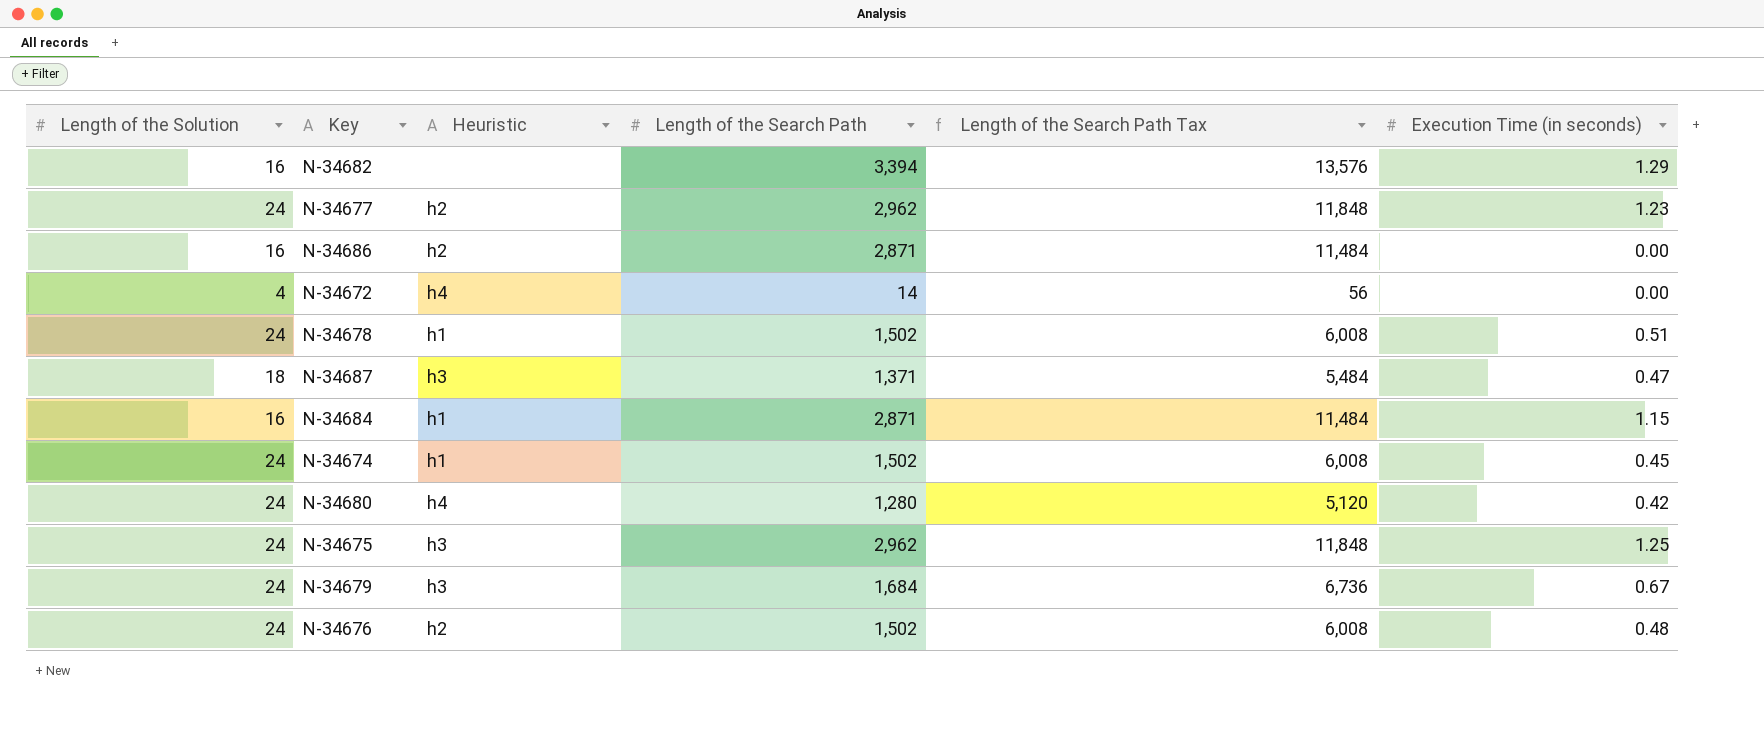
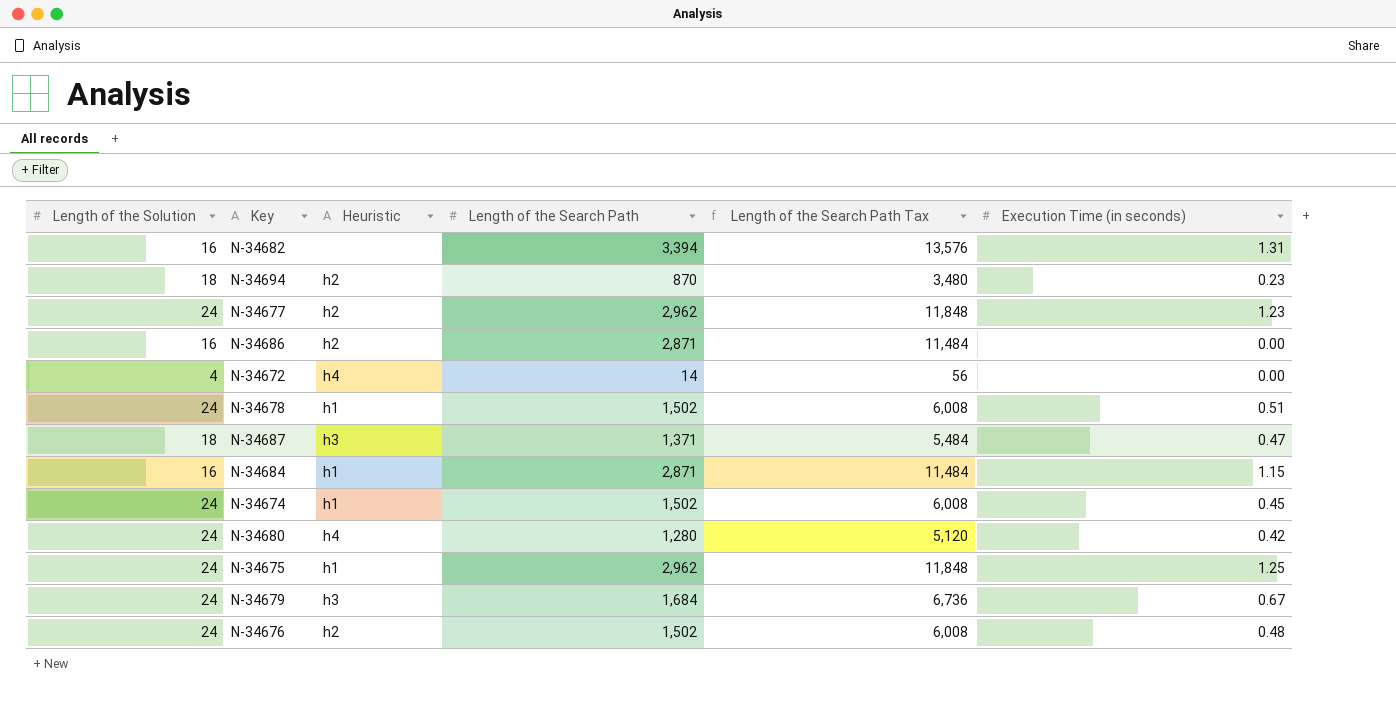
N-34682 | Execution Time (in seconds): 1.29 -> 1.31
row N-34694: none -> 18 | h2 | 870 | 3,480 | 0.23
N-34675 | Heuristic: h3 -> h1

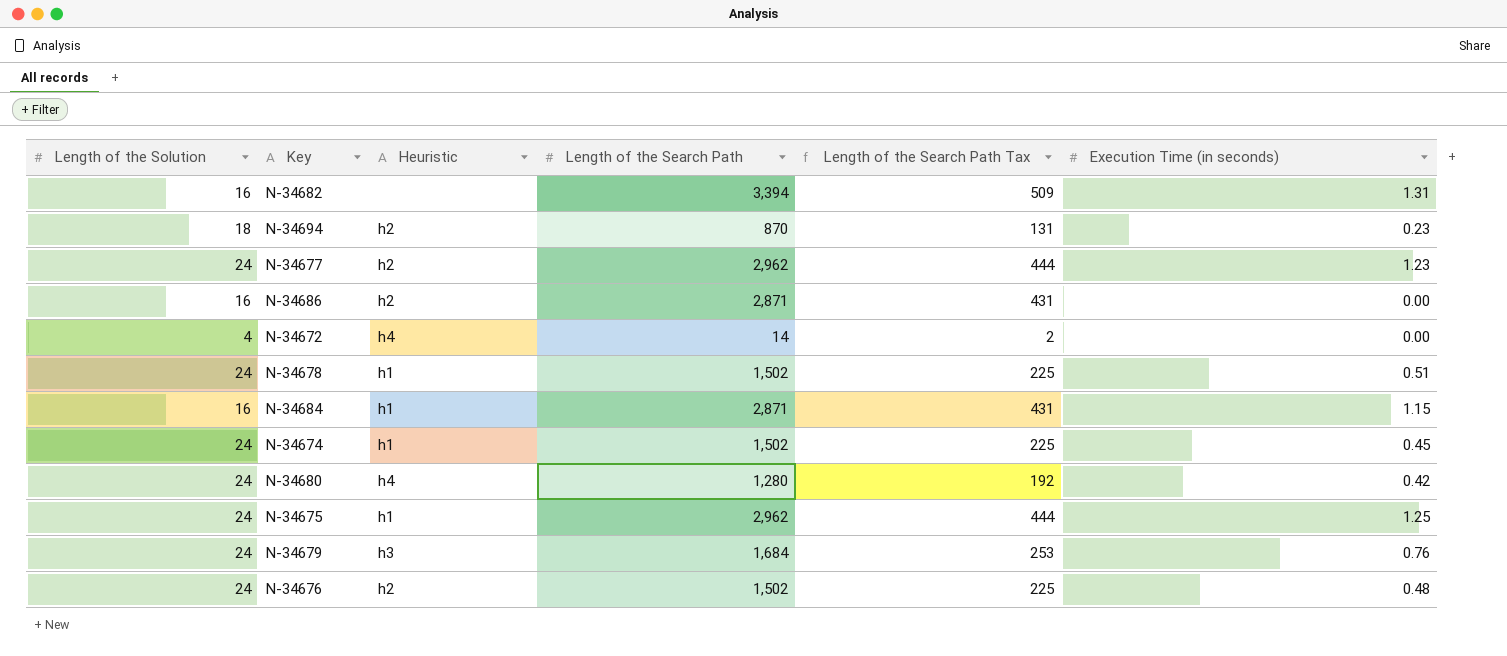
column Length of the Search Path Tax | formula: [Length of the Search Path] * 4 -> [Length of the Search Path] * 0.15
row N-34687: 18 | h3 | 1,371 | 5,484 | 0.47 -> none
N-34679 | Execution Time (in seconds): 0.67 -> 0.76

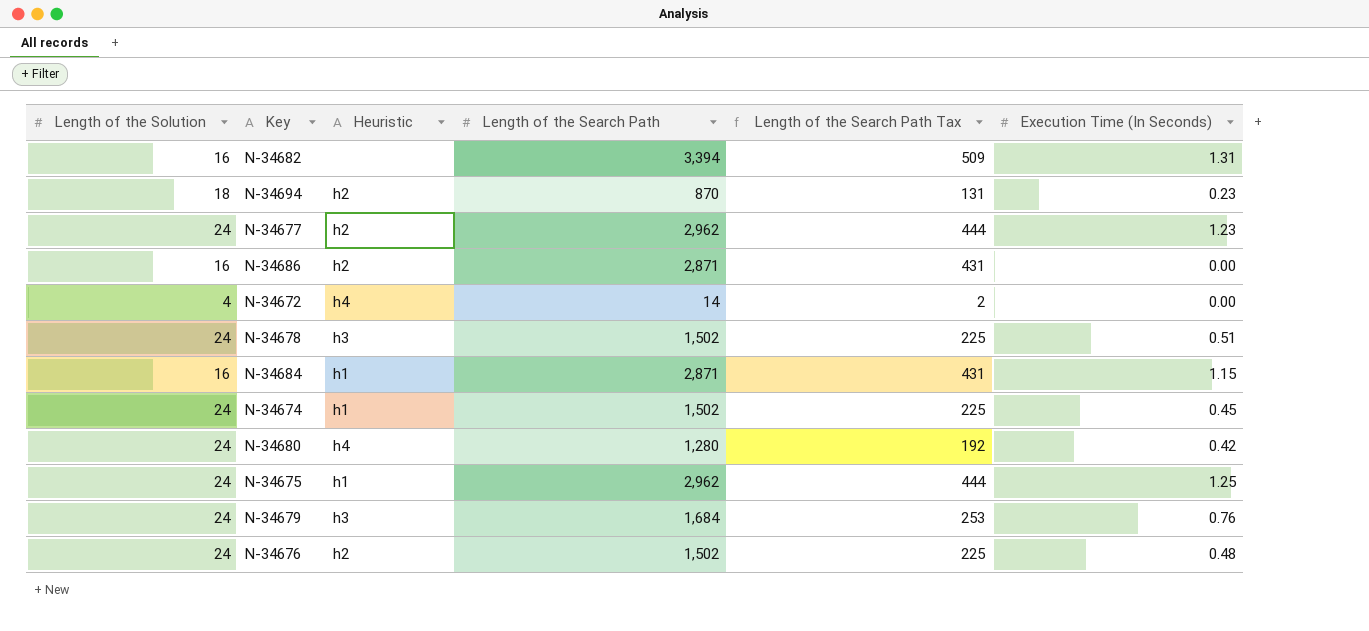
column name: Execution Time (in seconds) -> Execution Time (In Seconds)
N-34678 | Heuristic: h1 -> h3

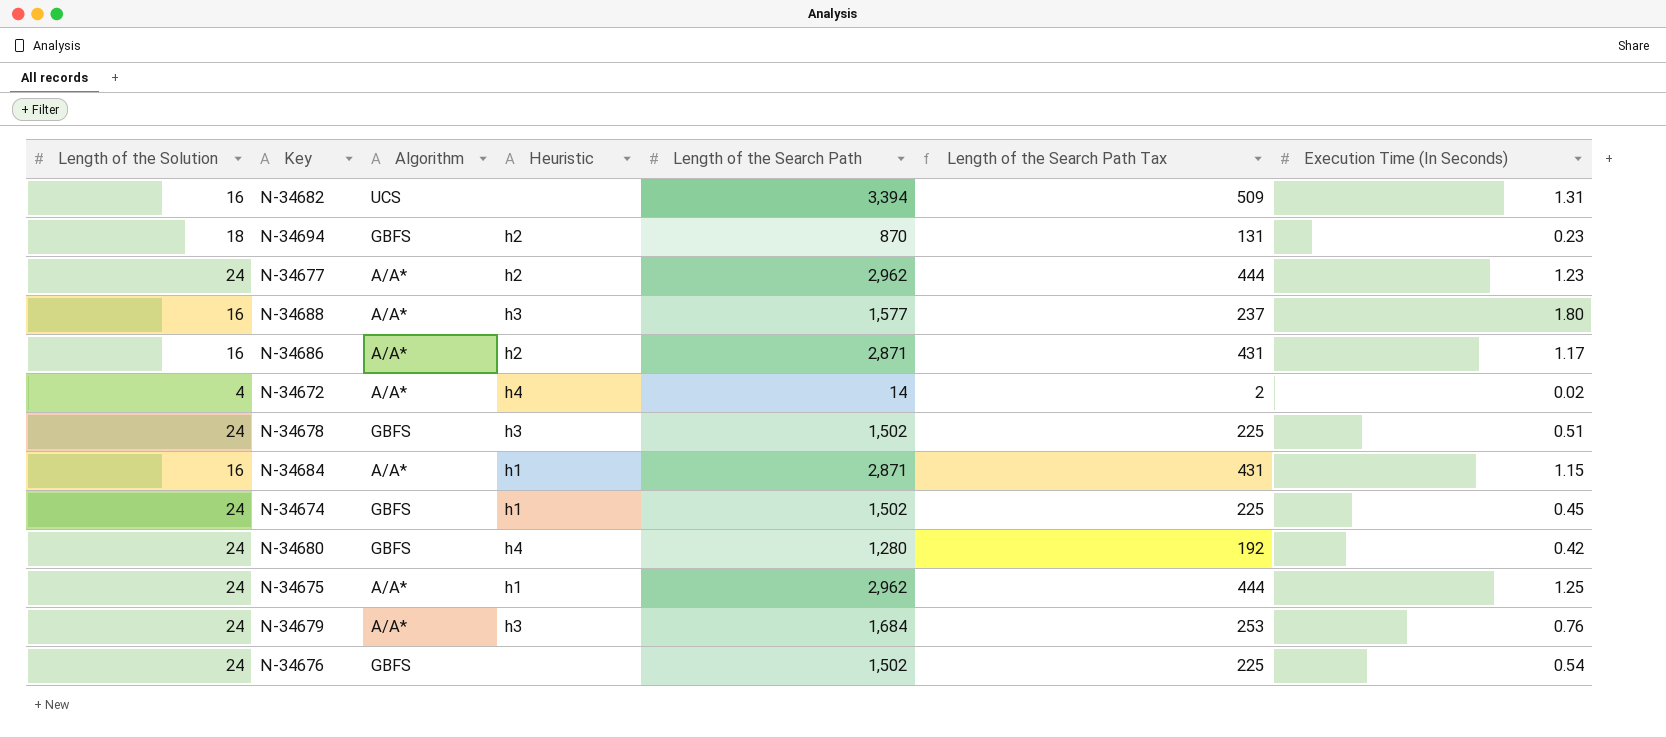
column Algorithm | position: none -> 3
row N-34688: none -> 16 | A/A* | h3 | 1,577 | 237 | 1.80
N-34686 | Execution Time (In Seconds): 0.00 -> 1.17
N-34672 | Execution Time (In Seconds): 0.00 -> 0.02
N-34676 | Heuristic: h2 -> none
N-34676 | Execution Time (In Seconds): 0.48 -> 0.54

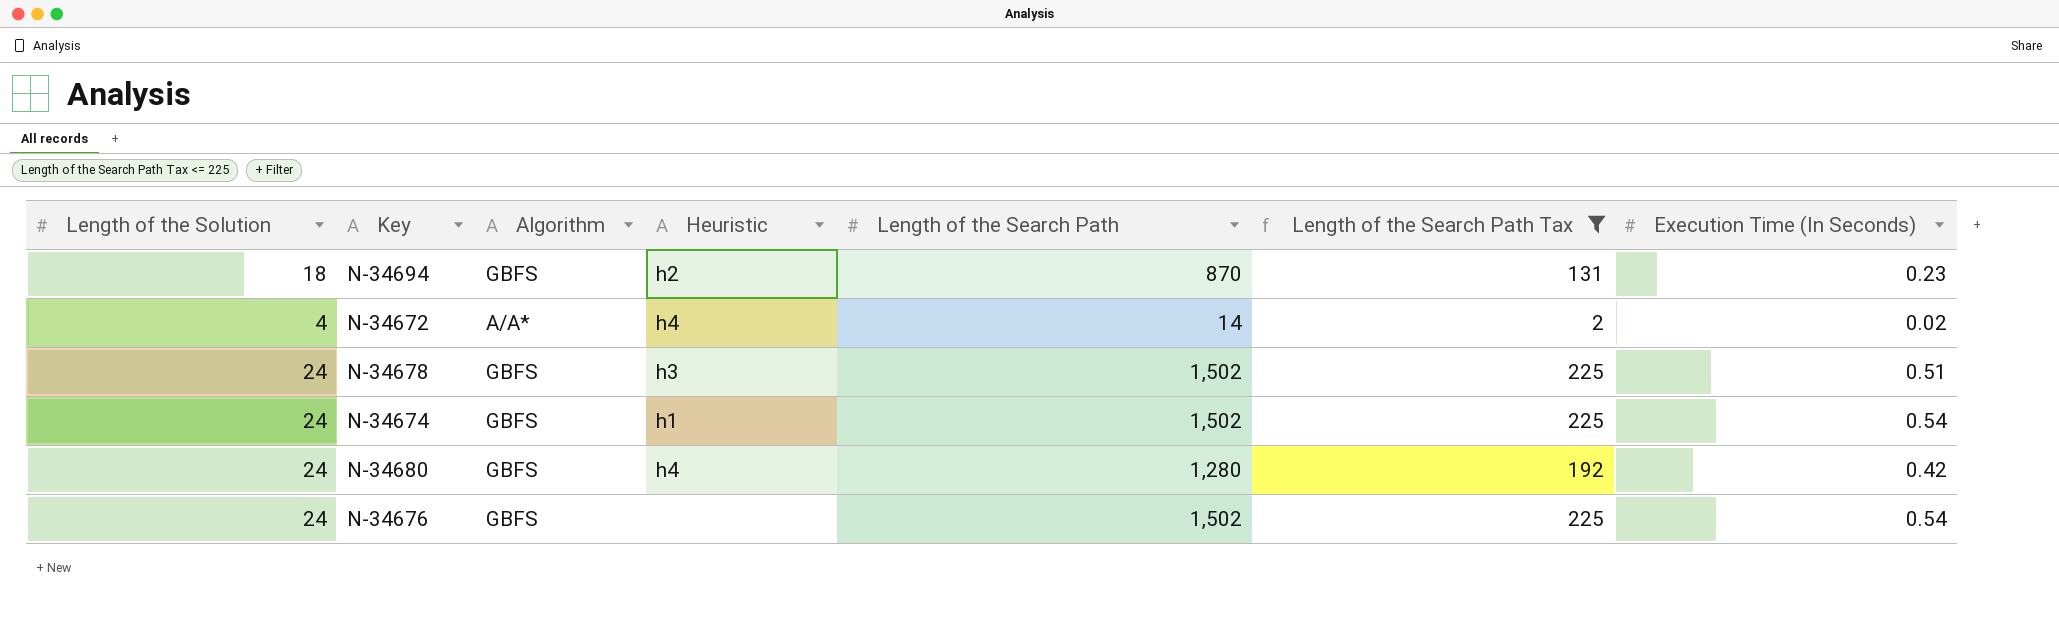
filter: none -> Length of the Search Path Tax <= 225
N-34674 | Execution Time (In Seconds): 0.45 -> 0.54

